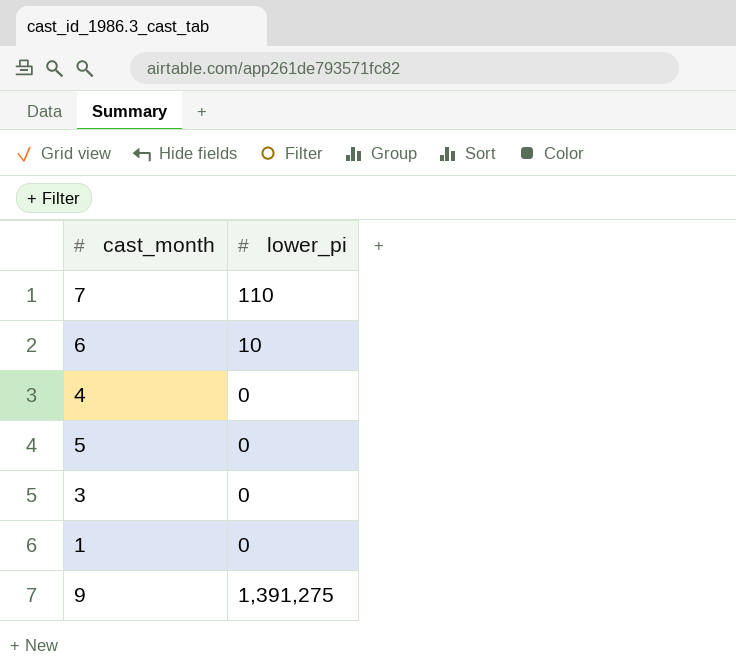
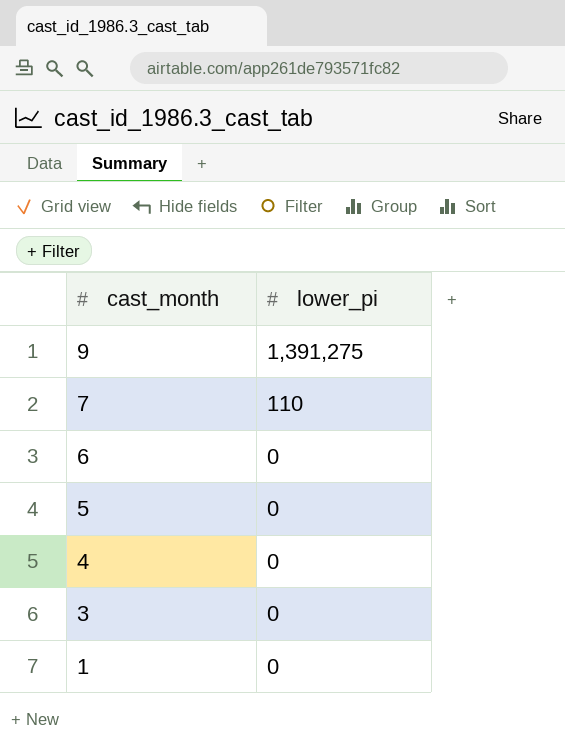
row order: none -> cast_month descending
6 | lower_pi: 10 -> 0

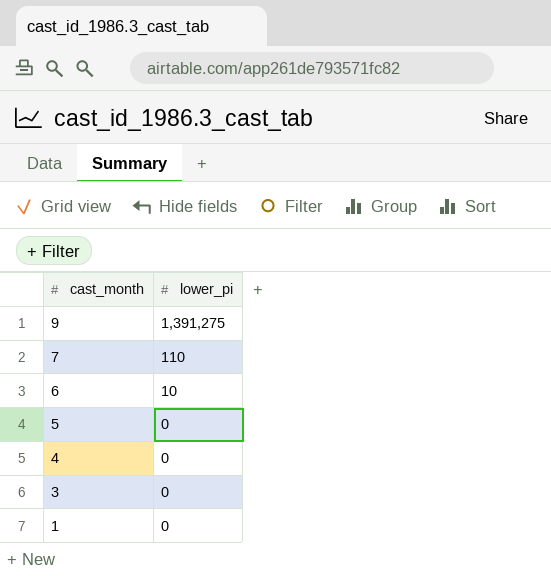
6 | lower_pi: 0 -> 10

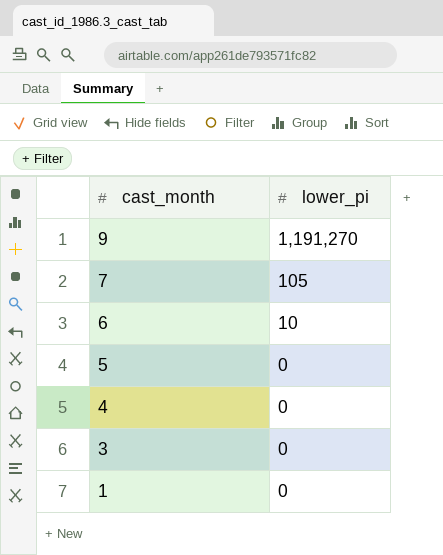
9 | lower_pi: 1,391,275 -> 1,191,270
7 | lower_pi: 110 -> 105

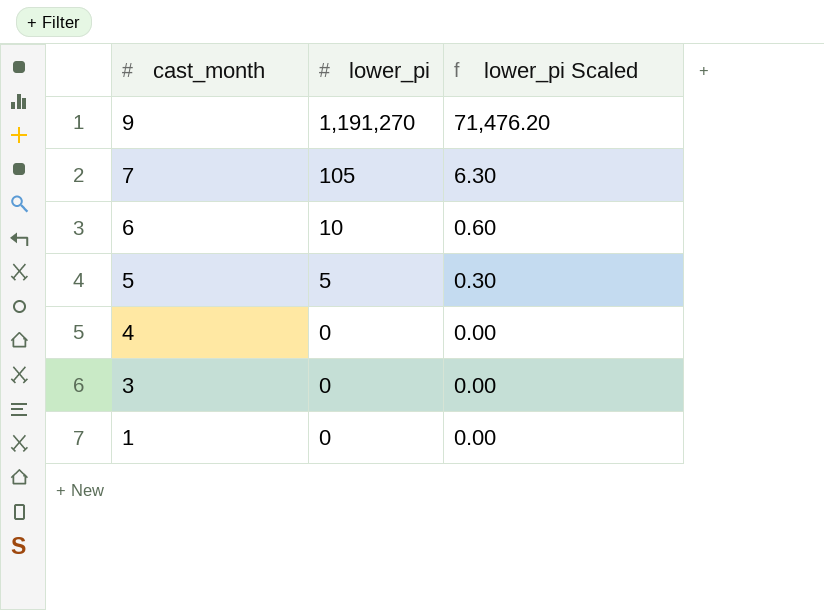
column lower_pi Scaled | formula: none -> [lower_pi] * 0.06
5 | lower_pi: 0 -> 5

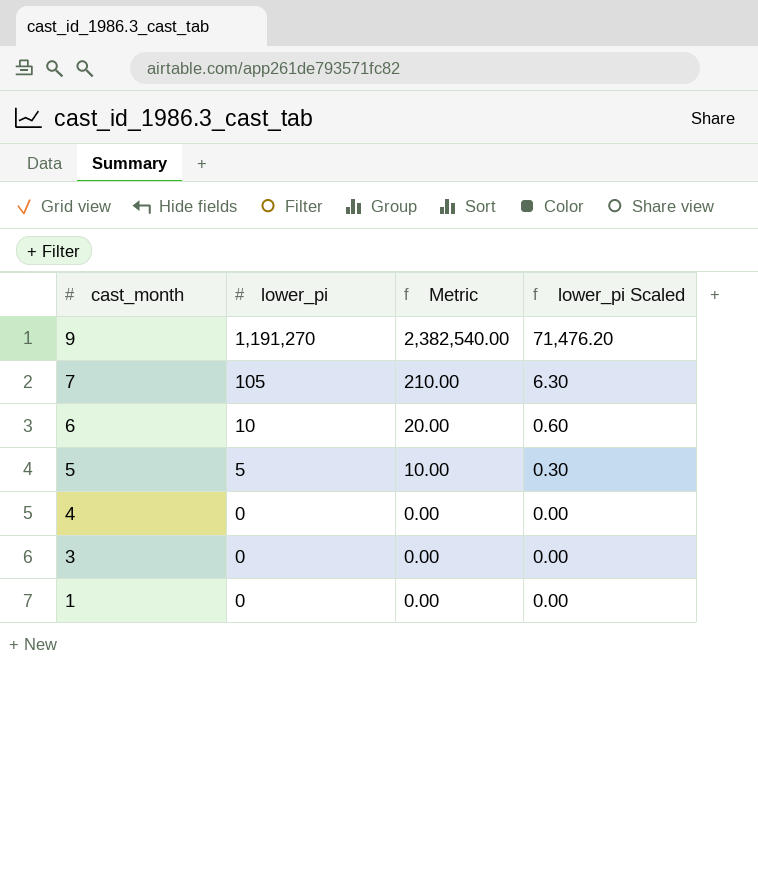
column Metric | formula: none -> [lower_pi] * 2

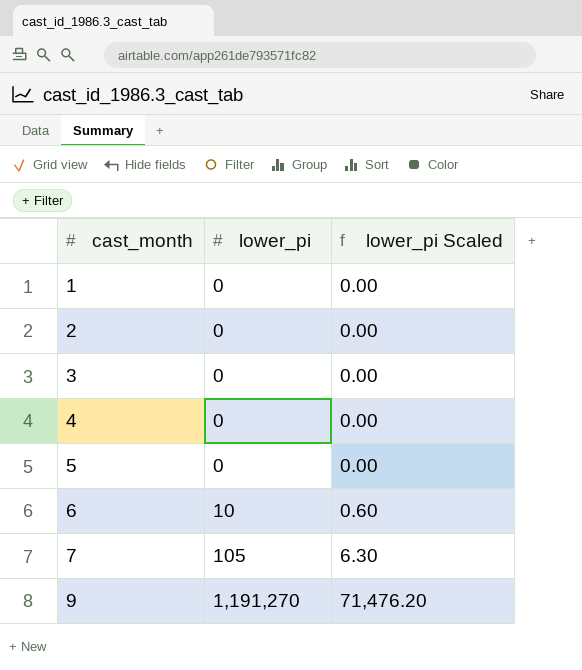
row order: cast_month descending -> cast_month ascending
column Metric | formula: [lower_pi] * 2 -> none
row 2: none -> 0 | 0.00
5 | lower_pi: 5 -> 0
5 | lower_pi Scaled: 0.30 -> 0.00

